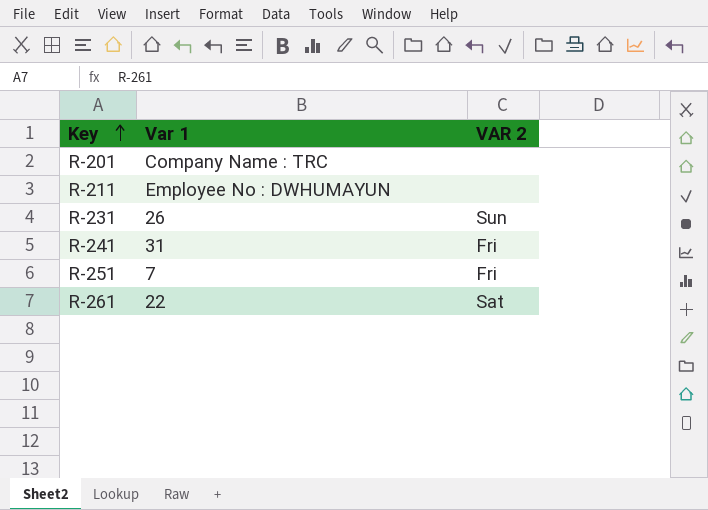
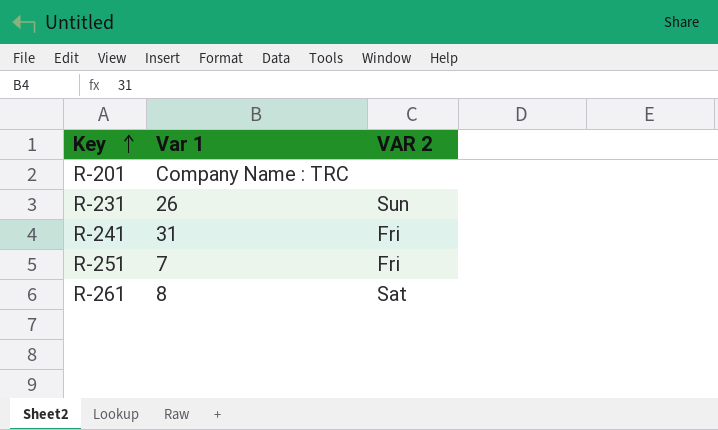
row R-211: Employee No : DWHUMAYUN | none -> none
R-261 | Var 1: 22 -> 8

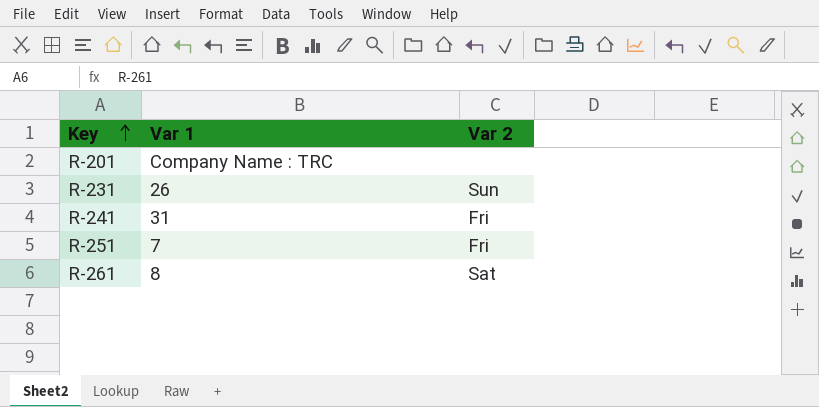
column name: VAR 2 -> Var 2

